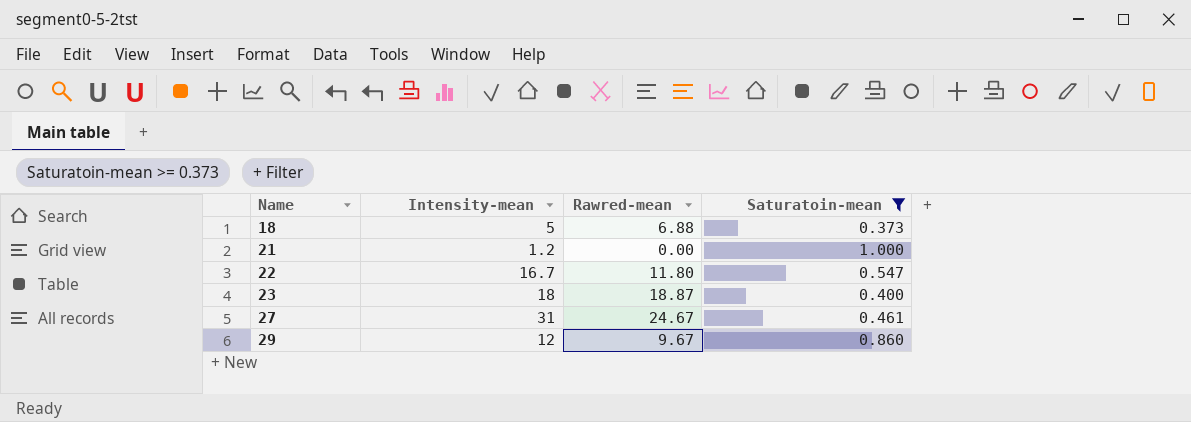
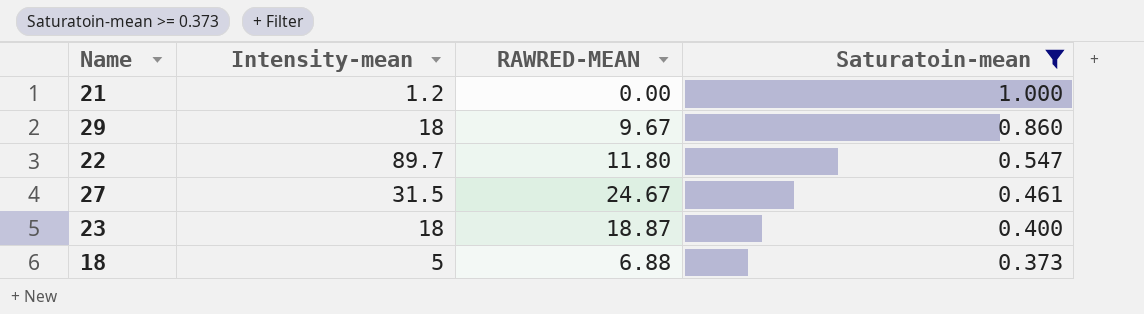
row order: Name ascending -> Saturatoin-mean descending
column name: Rawred-mean -> RAWRED-MEAN
29 | Intensity-mean: 12 -> 18
22 | Intensity-mean: 16.7 -> 89.7
27 | Intensity-mean: 31 -> 31.5

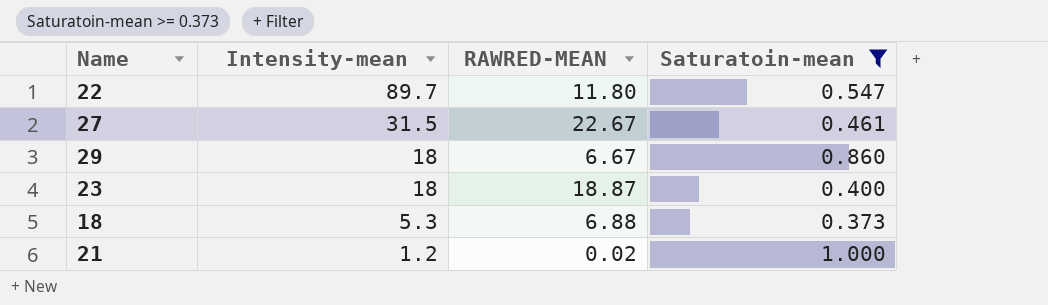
row order: Saturatoin-mean descending -> Intensity-mean descending
27 | RAWRED-MEAN: 24.67 -> 22.67
29 | RAWRED-MEAN: 9.67 -> 6.67
18 | Intensity-mean: 5 -> 5.3
21 | RAWRED-MEAN: 0.00 -> 0.02

